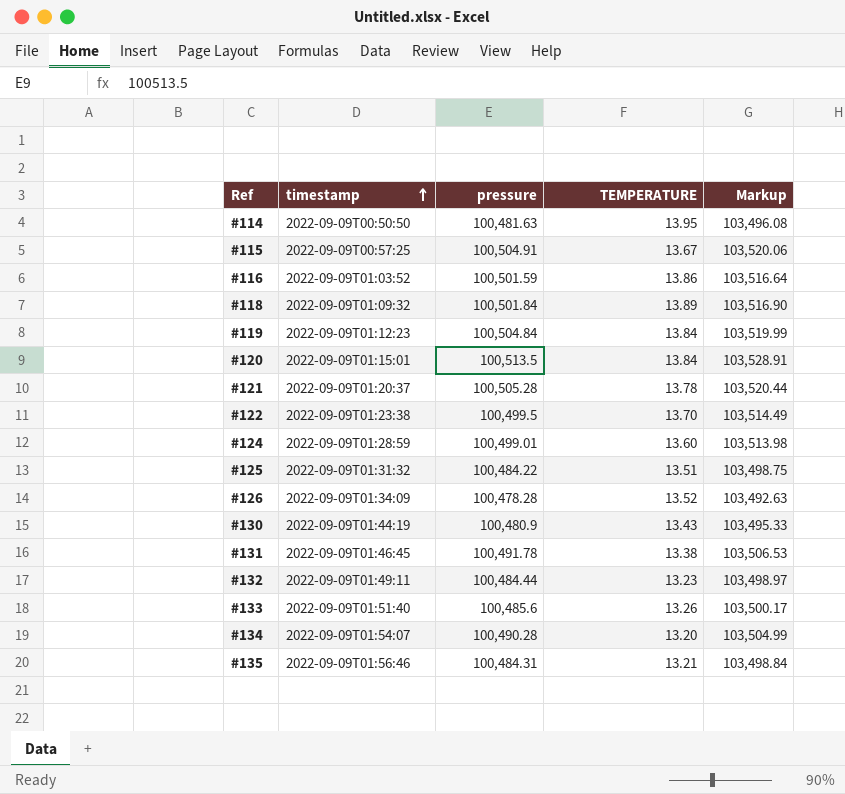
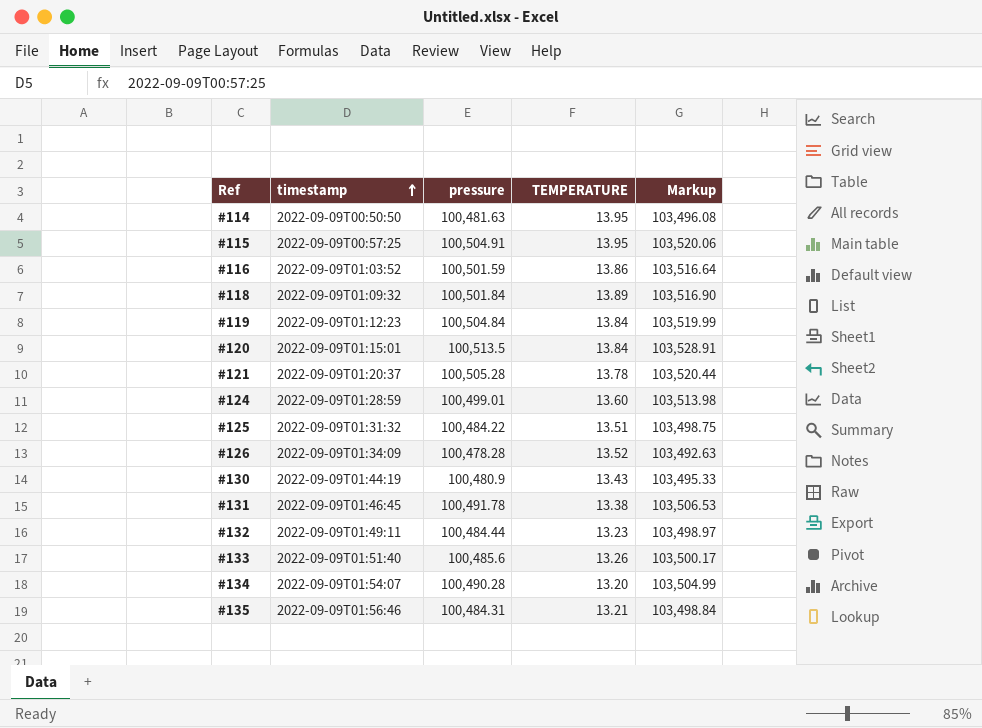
row #122: 2022-09-09T01:23:38 | 100,499.5 | 13.70 | 103,514.49 -> none
#115 | TEMPERATURE: 13.67 -> 13.95

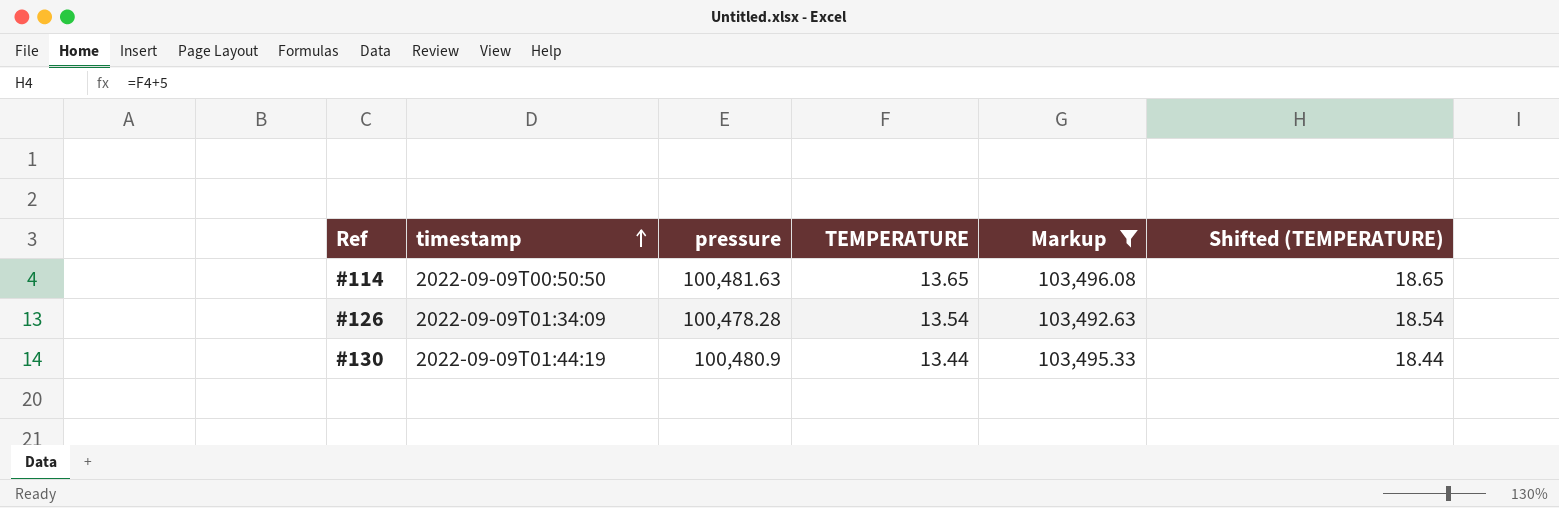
filter: none -> Markup <= 103,496.08
column Shifted (TEMPERATURE) | formula: none -> [TEMPERATURE] + 5
#114 | TEMPERATURE: 13.95 -> 13.65
#126 | TEMPERATURE: 13.52 -> 13.54
#130 | TEMPERATURE: 13.43 -> 13.44

